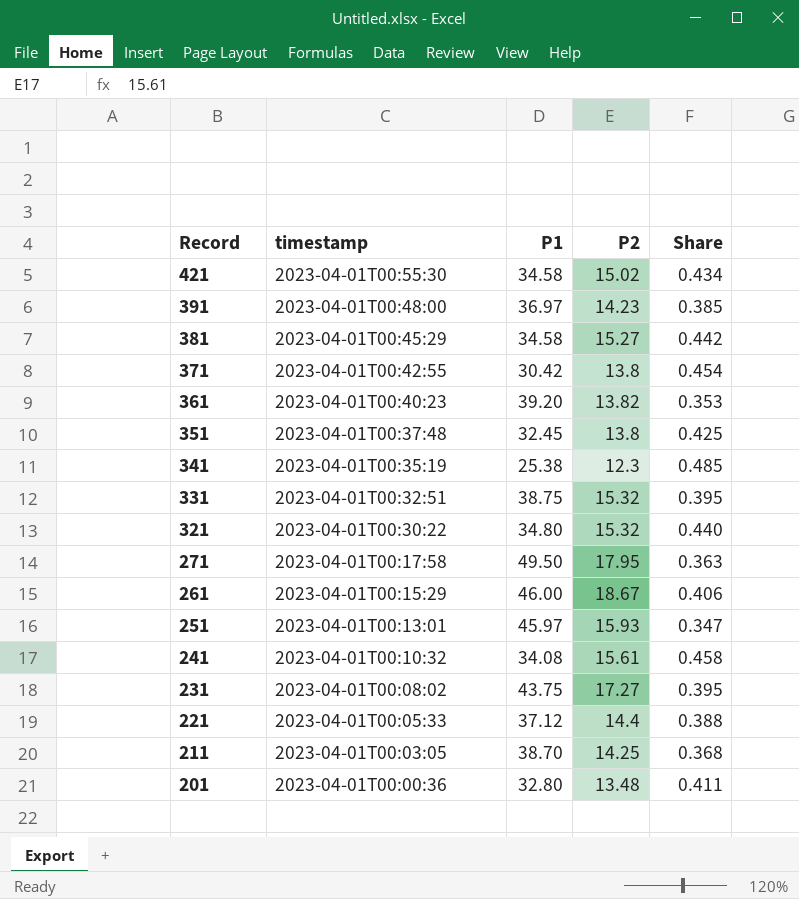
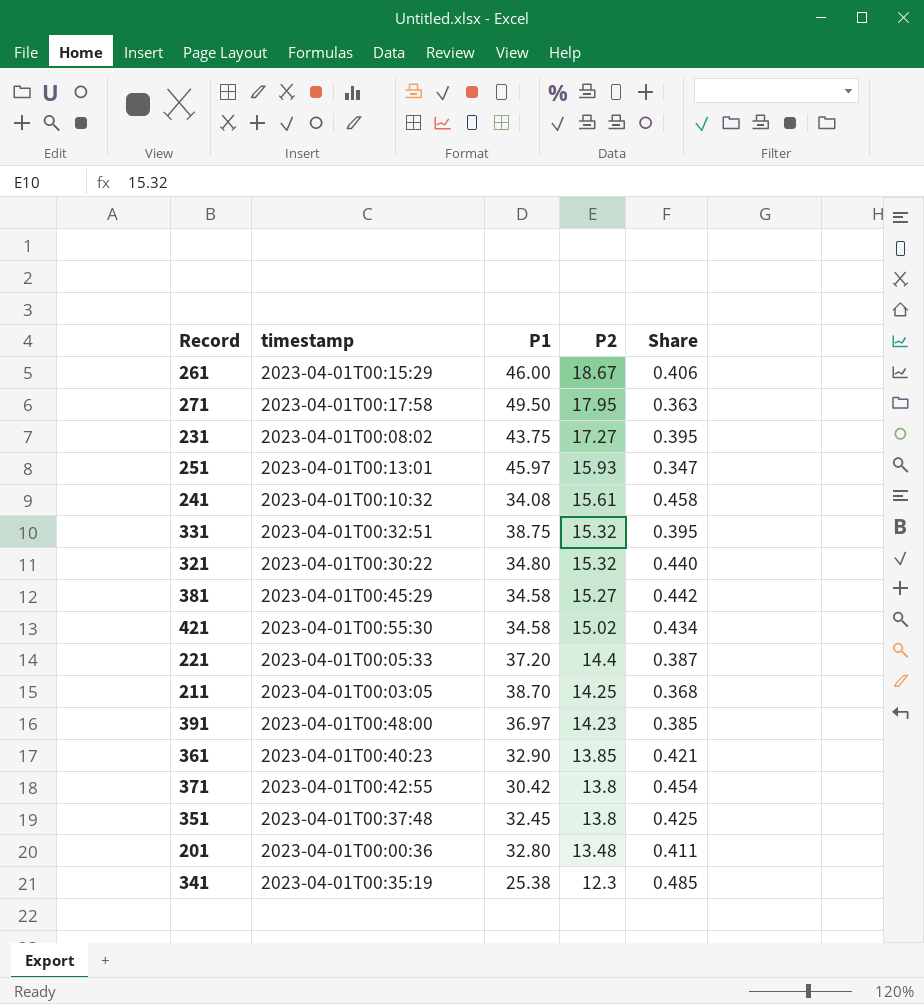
row order: Record descending -> P2 descending
221 | P1: 37.12 -> 37.20
221 | Share: 0.388 -> 0.387
361 | P1: 39.20 -> 32.90
361 | P2: 13.82 -> 13.85
361 | Share: 0.353 -> 0.421

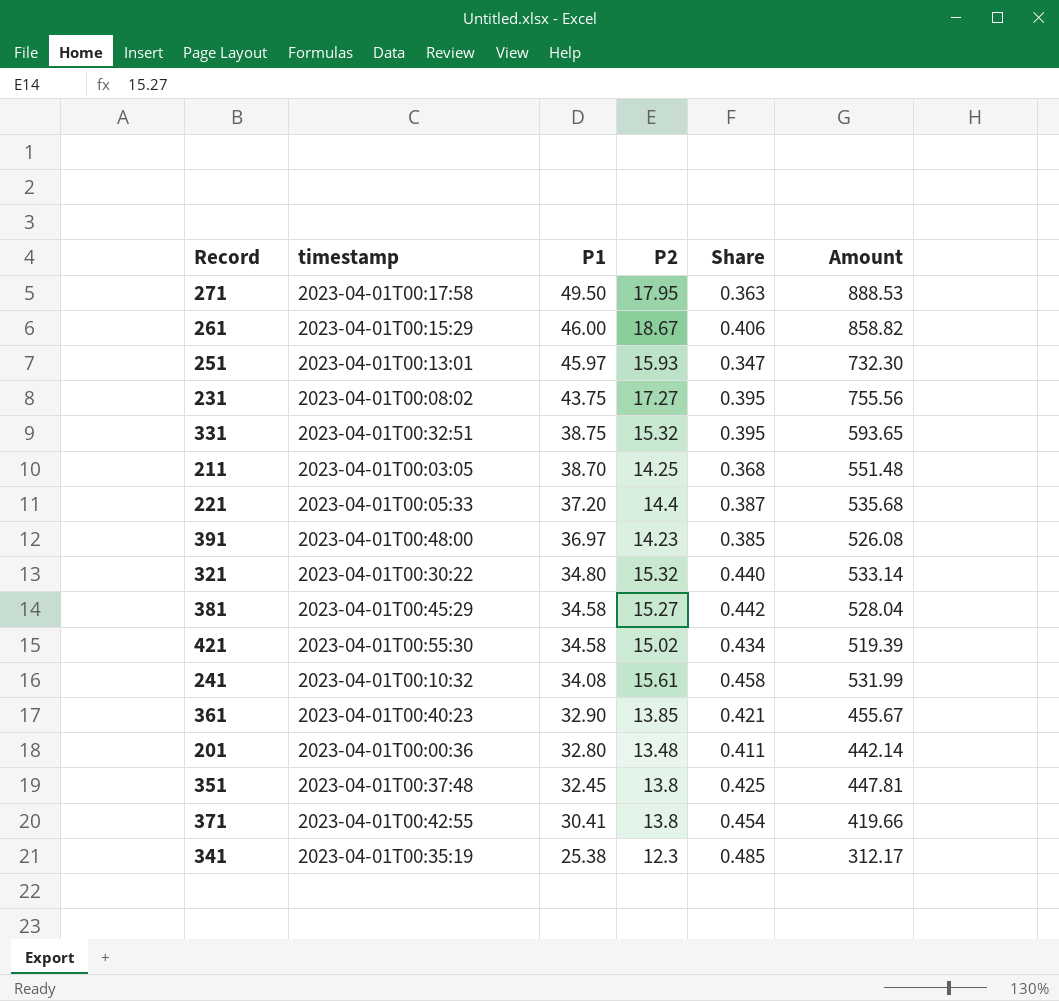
row order: P2 descending -> P1 descending
column Amount | formula: none -> [P1] * [P2]
371 | P1: 30.42 -> 30.41

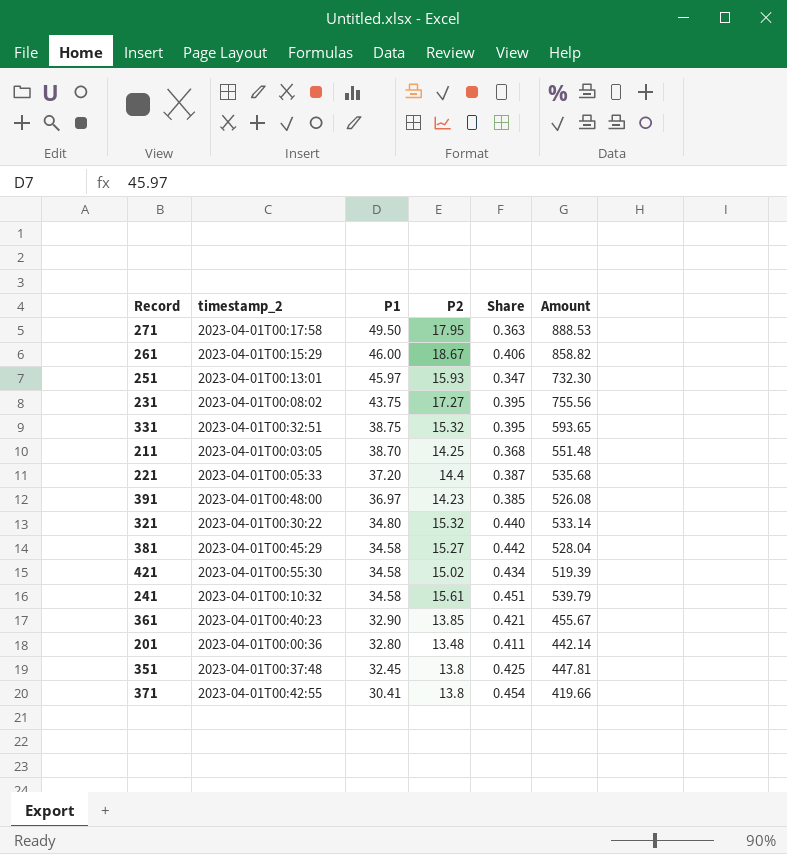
column name: timestamp -> timestamp_2
row 341: 2023-04-01T00:35:19 | 25.38 | 12.3 | 0.485 | 312.17 -> none
241 | P1: 34.08 -> 34.58
241 | Share: 0.458 -> 0.451
241 | Amount: 531.99 -> 539.79

